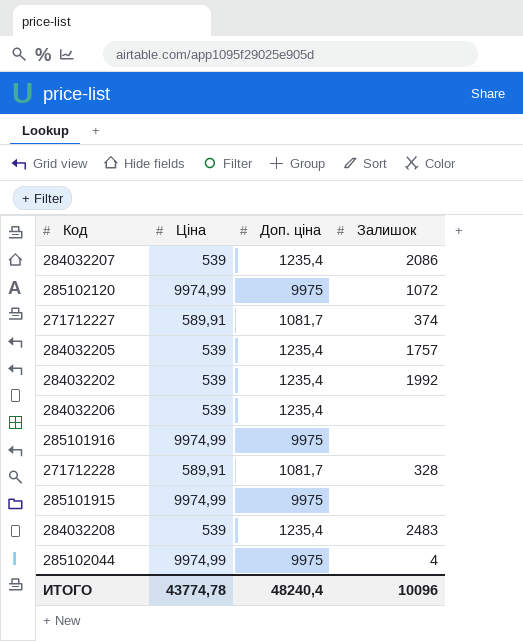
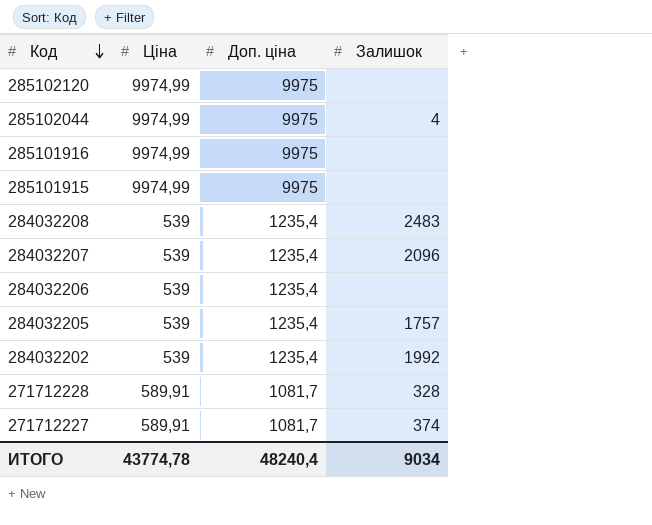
row order: none -> Код descending
285102120 | Залишок: 1072 -> none
284032207 | Залишок: 2086 -> 2096
ИТОГО | Залишок: 10096 -> 9034

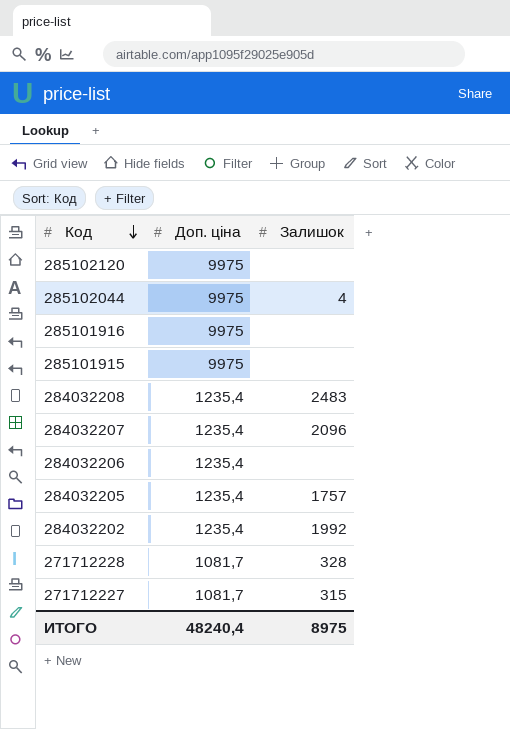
column Ціна | position: 2 -> none
271712227 | Залишок: 374 -> 315
ИТОГО | Залишок: 9034 -> 8975

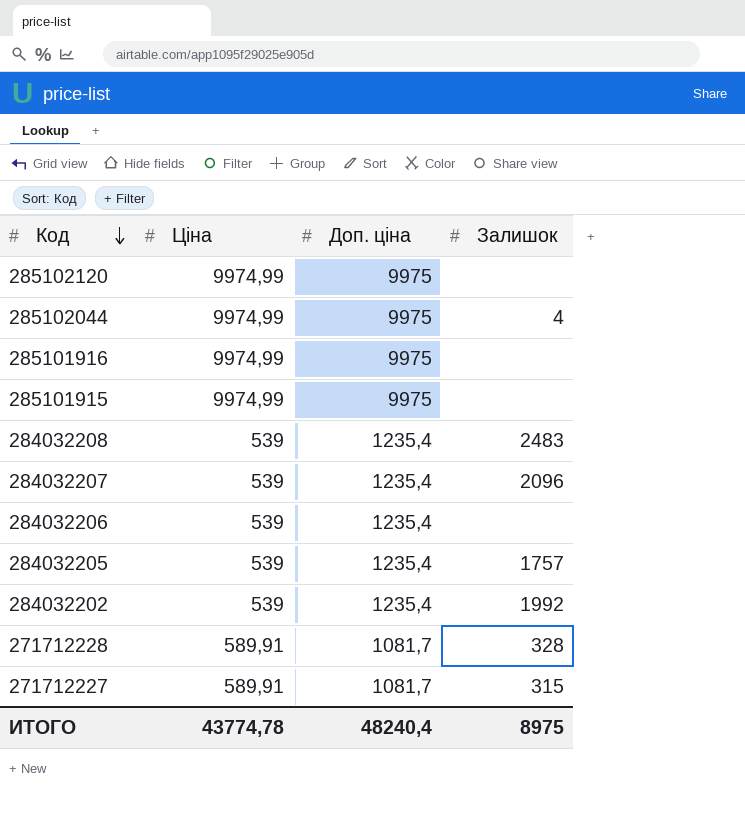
column Ціна | position: none -> 2

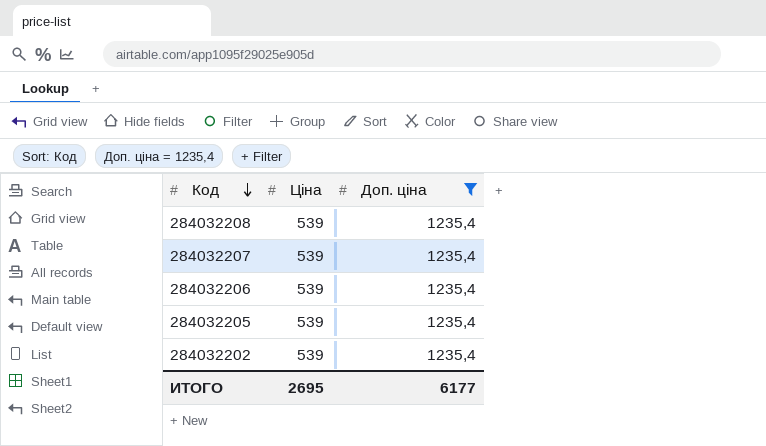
filter: none -> Доп. ціна = 1235,4
column Залишок | position: 4 -> none
ИТОГО | Ціна: 43774,78 -> 2695
ИТОГО | Доп. ціна: 48240,4 -> 6177

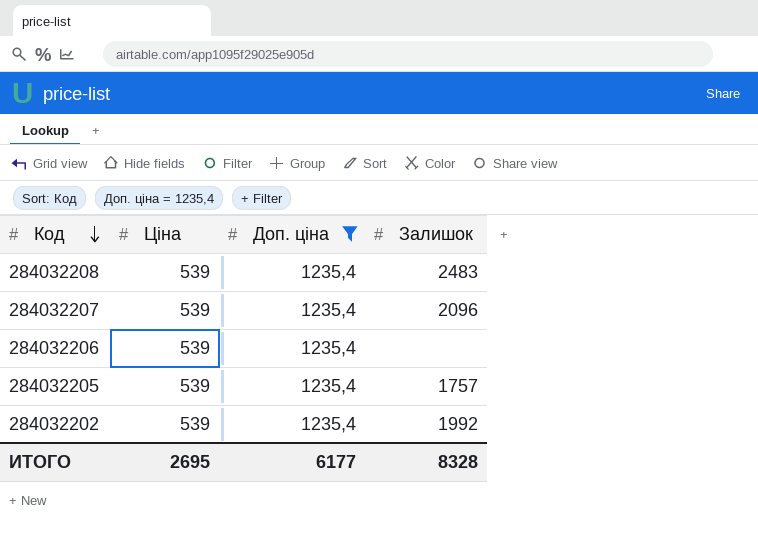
column Залишок | position: none -> 4

